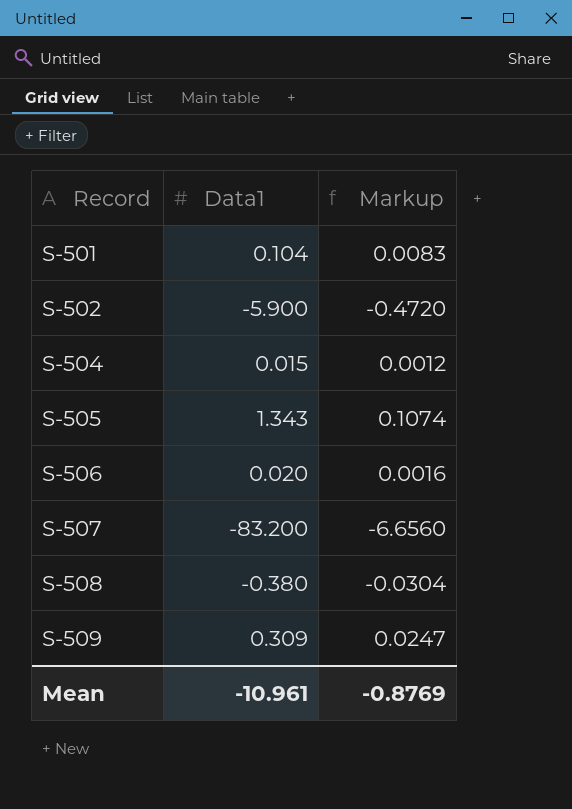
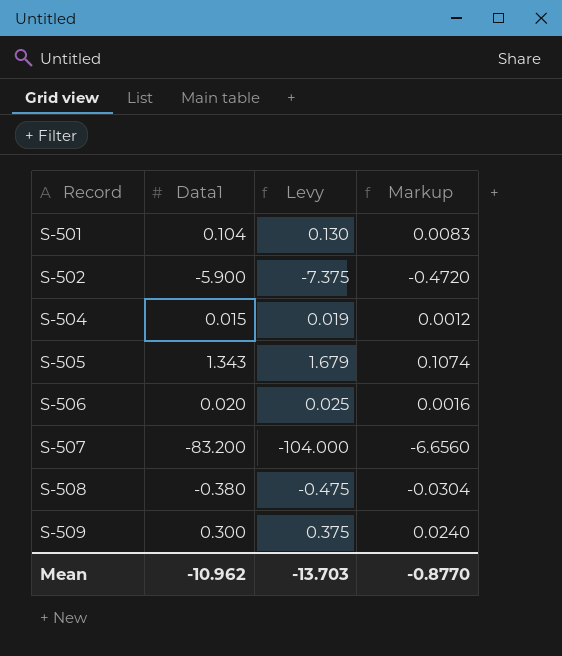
column Levy | formula: none -> [Data1] * 1.25
S-509 | Data1: 0.309 -> 0.300
S-509 | Markup: 0.0247 -> 0.0240
Mean | Data1: -10.961 -> -10.962
Mean | Markup: -0.8769 -> -0.8770

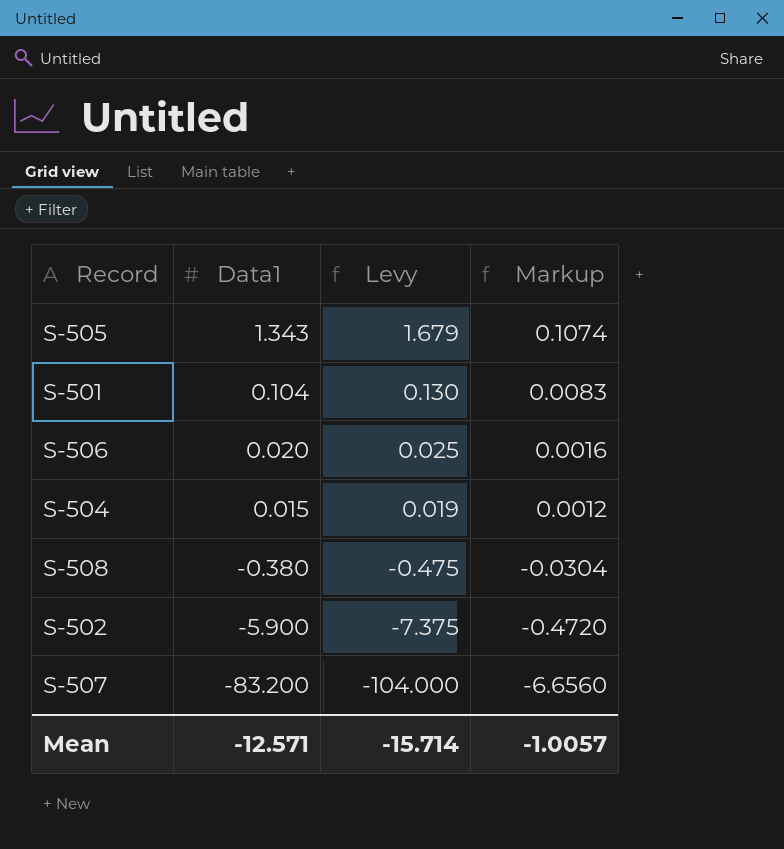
row order: Record ascending -> Data1 descending
row S-509: 0.300 | 0.375 | 0.0240 -> none
Mean | Data1: -10.962 -> -12.571
Mean | Levy: -13.703 -> -15.714
Mean | Markup: -0.8770 -> -1.0057

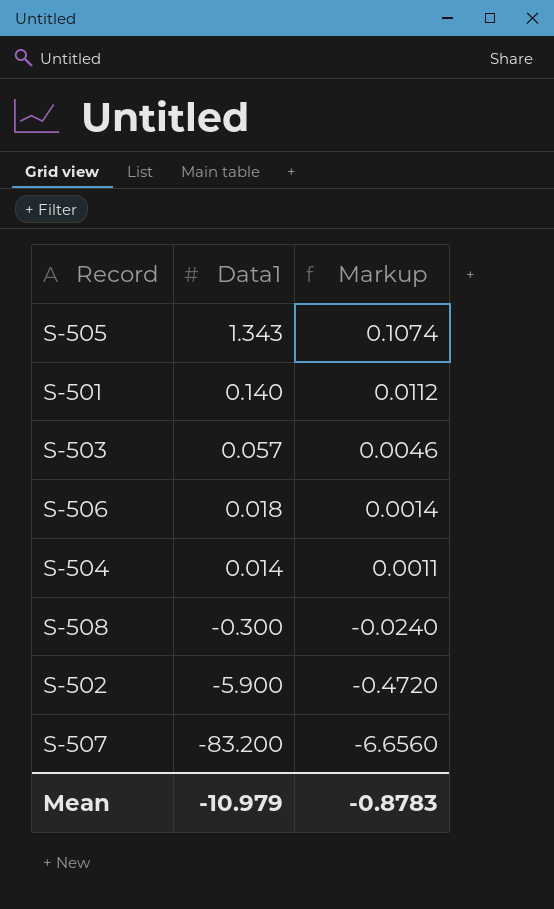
column Levy | formula: [Data1] * 1.25 -> none
S-501 | Data1: 0.104 -> 0.140
S-501 | Markup: 0.0083 -> 0.0112
row S-503: none -> 0.057 | 0.0046
S-506 | Data1: 0.020 -> 0.018
S-506 | Markup: 0.0016 -> 0.0014
S-504 | Data1: 0.015 -> 0.014
S-504 | Markup: 0.0012 -> 0.0011
S-508 | Data1: -0.380 -> -0.300
S-508 | Markup: -0.0304 -> -0.0240
Mean | Data1: -12.571 -> -10.979
Mean | Markup: -1.0057 -> -0.8783

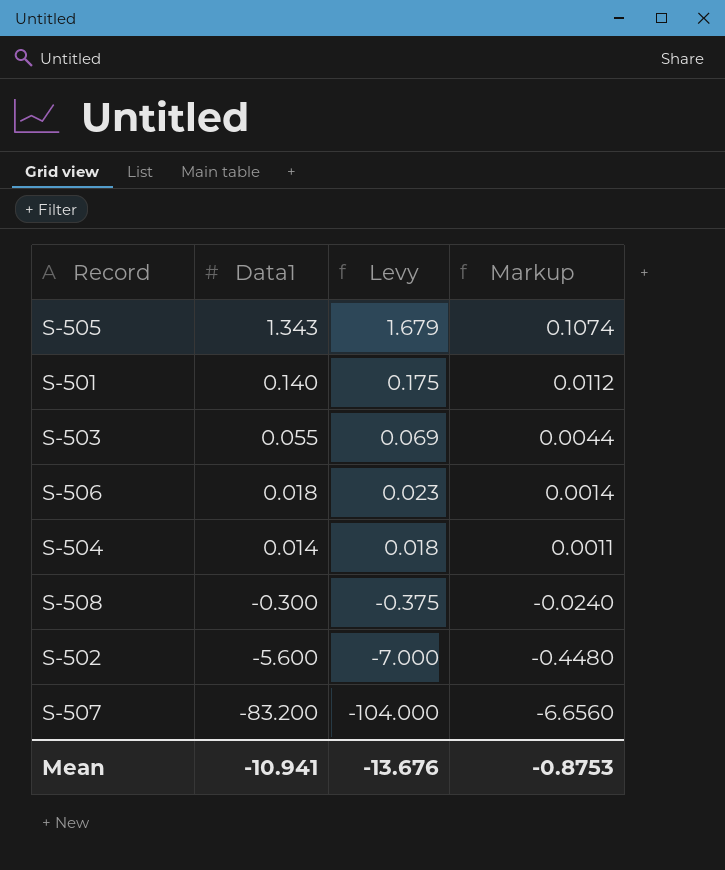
column Levy | formula: none -> [Data1] * 1.25
S-503 | Data1: 0.057 -> 0.055
S-503 | Markup: 0.0046 -> 0.0044
S-502 | Data1: -5.900 -> -5.600
S-502 | Markup: -0.4720 -> -0.4480
Mean | Data1: -10.979 -> -10.941
Mean | Markup: -0.8783 -> -0.8753

